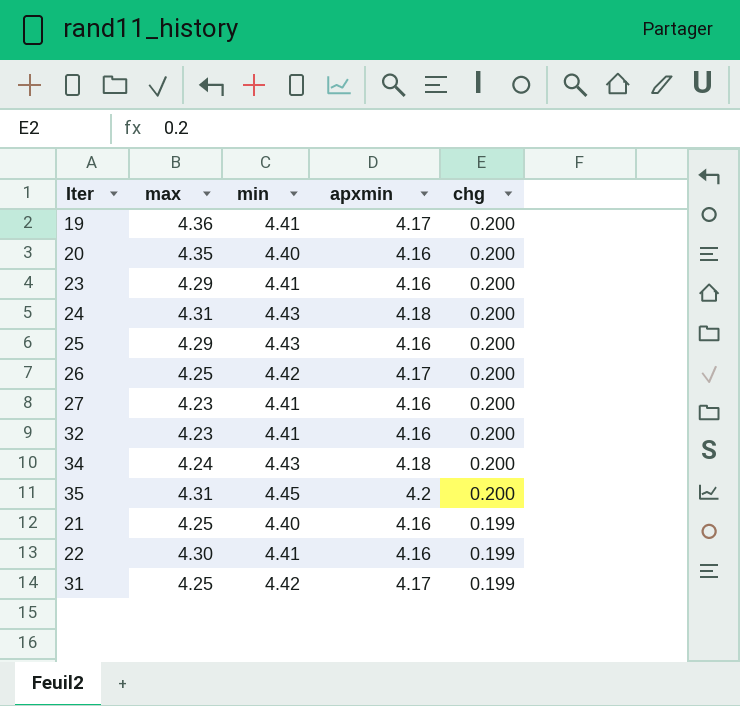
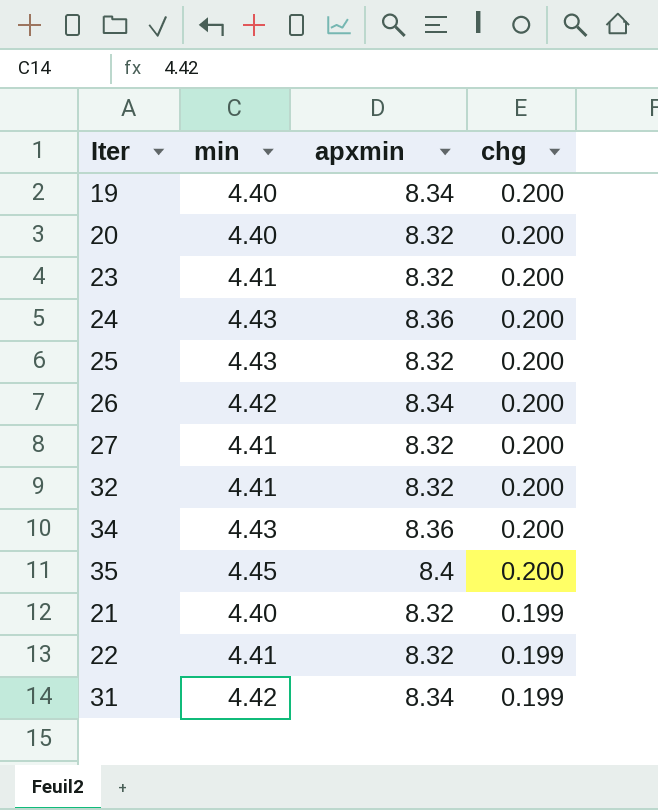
column max | position: 2 -> none
19 | min: 4.41 -> 4.40
19 | apxmin: 4.17 -> 8.34
20 | apxmin: 4.16 -> 8.32
23 | apxmin: 4.16 -> 8.32
24 | apxmin: 4.18 -> 8.36
25 | apxmin: 4.16 -> 8.32
26 | apxmin: 4.17 -> 8.34
27 | apxmin: 4.16 -> 8.32
32 | apxmin: 4.16 -> 8.32
34 | apxmin: 4.18 -> 8.36
35 | apxmin: 4.2 -> 8.4
21 | apxmin: 4.16 -> 8.32
22 | apxmin: 4.16 -> 8.32
31 | apxmin: 4.17 -> 8.34

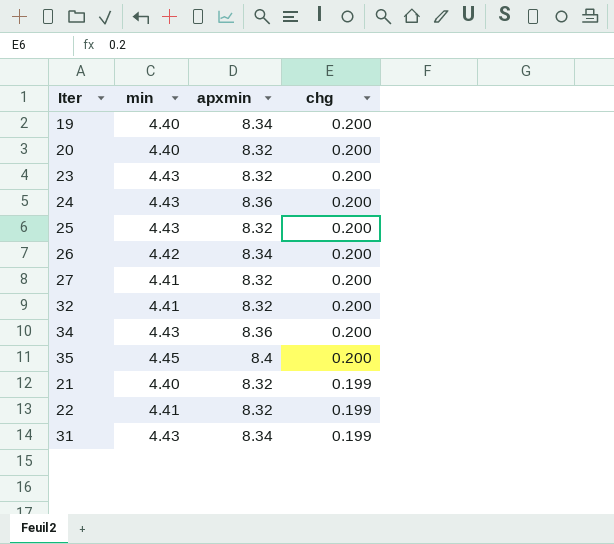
23 | min: 4.41 -> 4.43
31 | min: 4.42 -> 4.43

